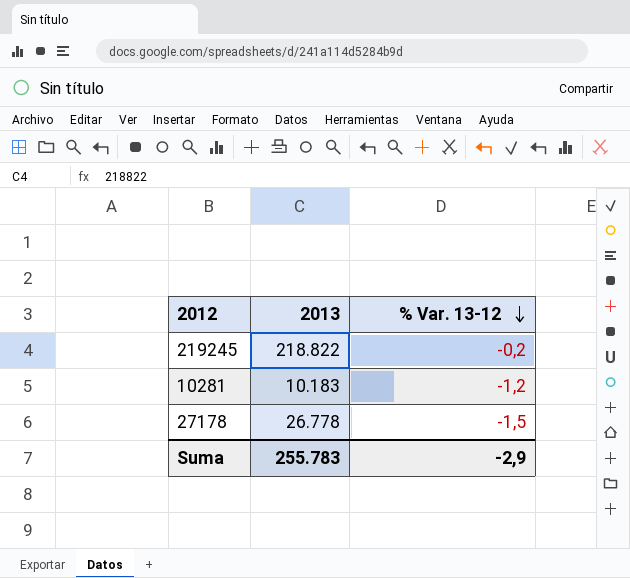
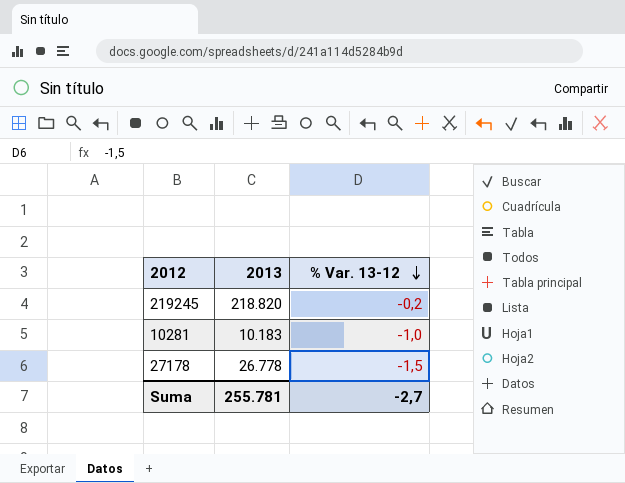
219245 | 2013: 218.822 -> 218.820
10281 | % Var. 13-12: -1,2 -> -1,0
Suma | 2013: 255.783 -> 255.781
Suma | % Var. 13-12: -2,9 -> -2,7

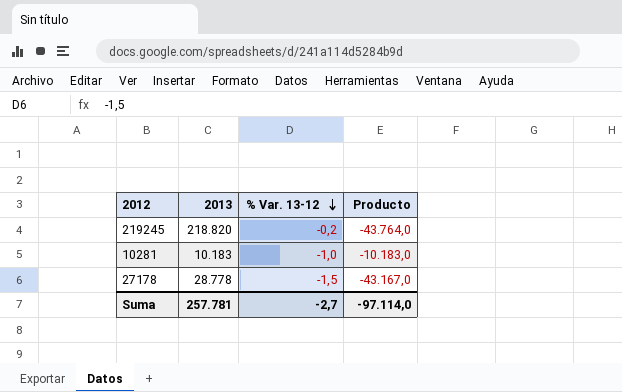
column Producto | formula: none -> [2013] * [% Var. 13-12]
27178 | 2013: 26.778 -> 28.778
Suma | 2013: 255.781 -> 257.781

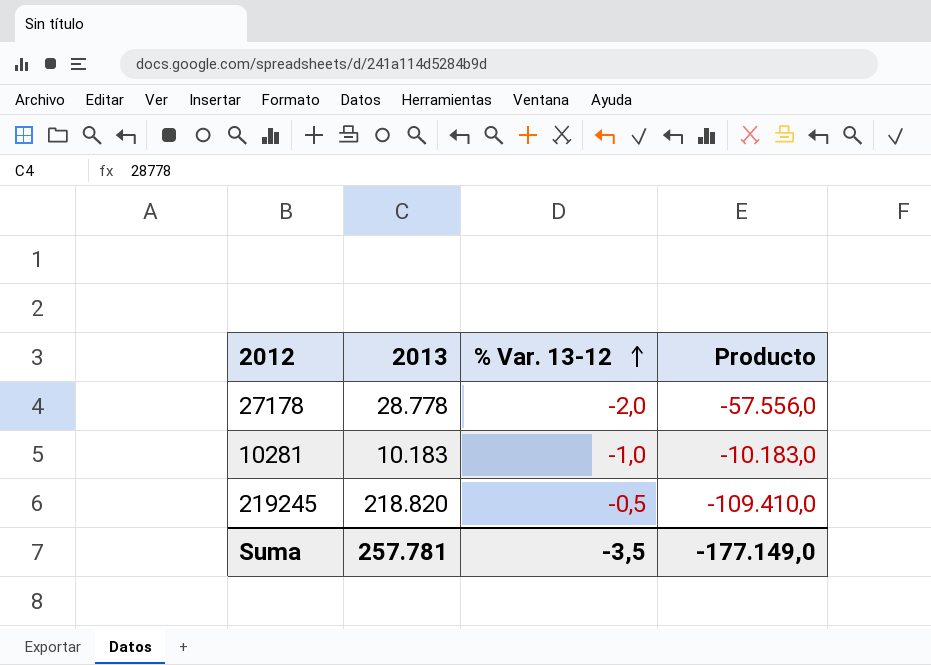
row order: % Var. 13-12 descending -> % Var. 13-12 ascending
27178 | % Var. 13-12: -1,5 -> -2,0
27178 | Producto: -43.167,0 -> -57.556,0
219245 | % Var. 13-12: -0,2 -> -0,5
219245 | Producto: -43.764,0 -> -109.410,0
Suma | % Var. 13-12: -2,7 -> -3,5
Suma | Producto: -97.114,0 -> -177.149,0

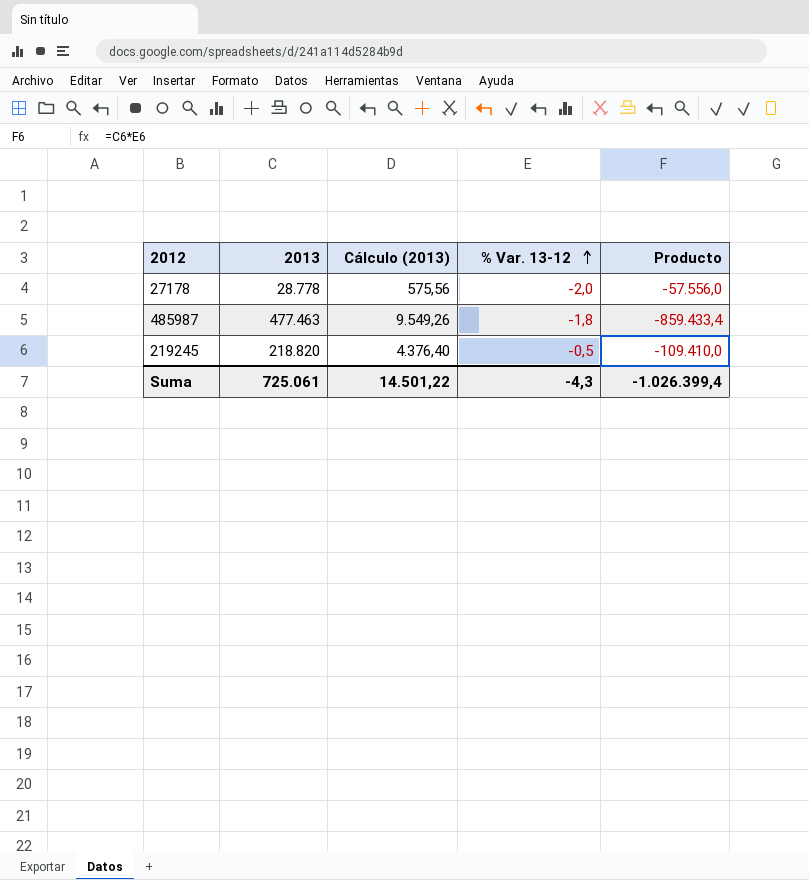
column Cálculo (2013) | formula: none -> [2013] * 0,02
row 10281: 10.183 | -1,0 | -10.183,0 -> none
row 485987: none -> 477.463 | 9.549,26 | -1,8 | -859.433,4
Suma | 2013: 257.781 -> 725.061
Suma | % Var. 13-12: -3,5 -> -4,3
Suma | Producto: -177.149,0 -> -1.026.399,4

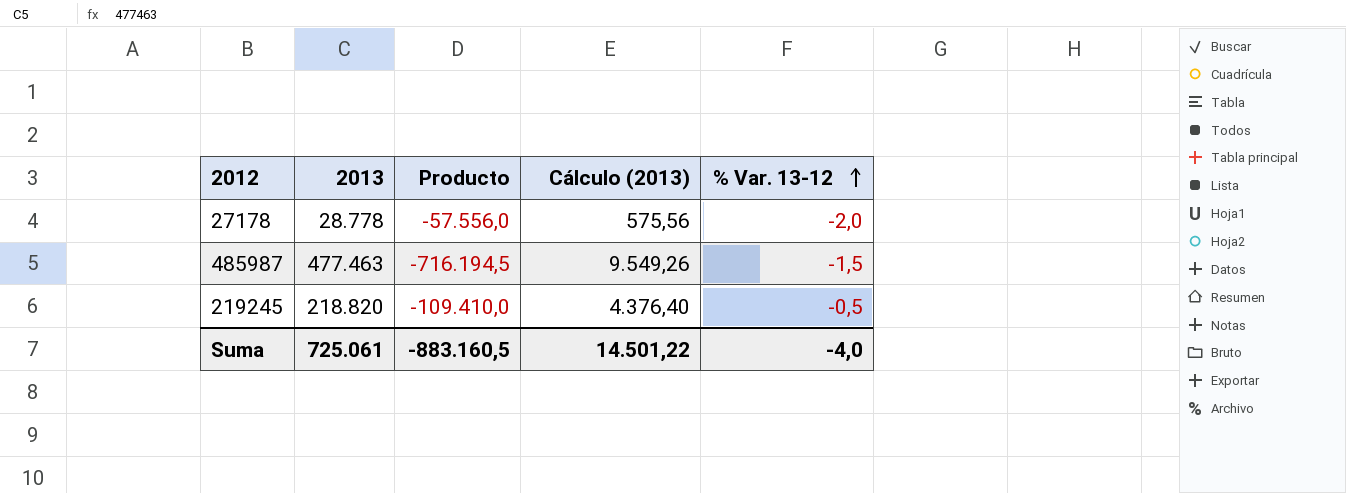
column Producto | position: 5 -> 3
485987 | Producto: -859.433,4 -> -716.194,5
485987 | % Var. 13-12: -1,8 -> -1,5
Suma | Producto: -1.026.399,4 -> -883.160,5
Suma | % Var. 13-12: -4,3 -> -4,0

